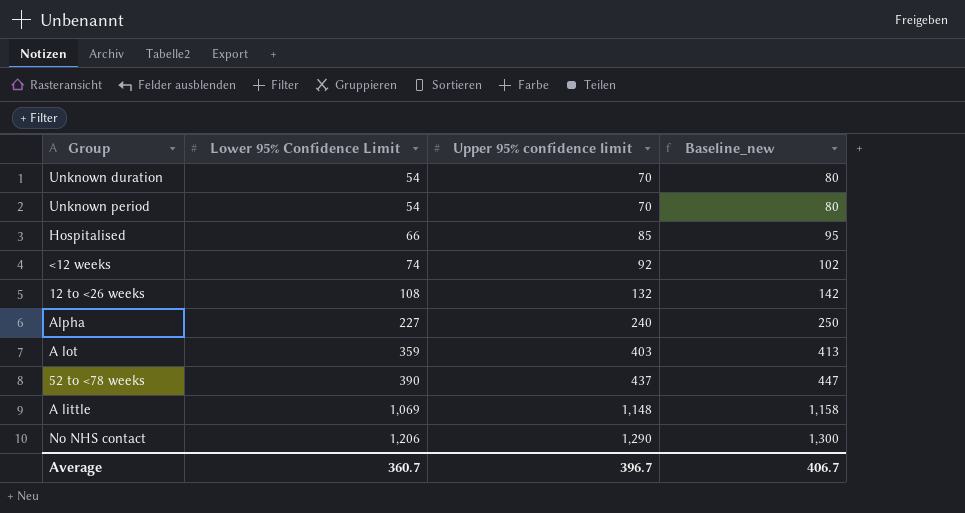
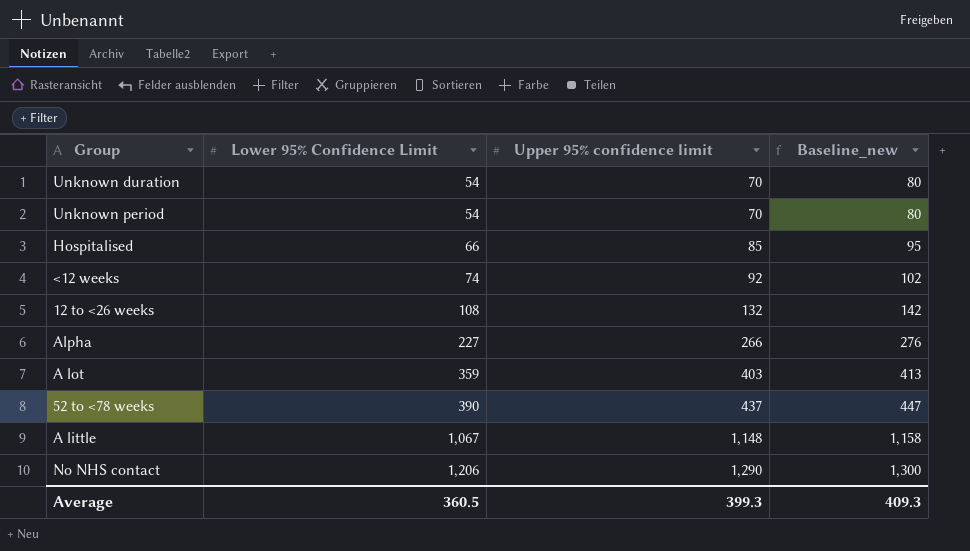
Alpha | Upper 95% confidence limit: 240 -> 266
Alpha | Baseline_new: 250 -> 276
A little | Lower 95% Confidence Limit: 1,069 -> 1,067
Average | Lower 95% Confidence Limit: 360.7 -> 360.5
Average | Upper 95% confidence limit: 396.7 -> 399.3
Average | Baseline_new: 406.7 -> 409.3

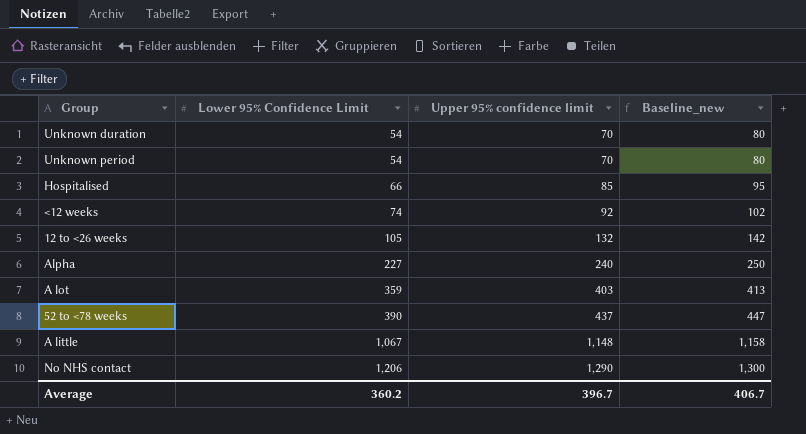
12 to <26 weeks | Lower 95% Confidence Limit: 108 -> 105
Alpha | Upper 95% confidence limit: 266 -> 240
Alpha | Baseline_new: 276 -> 250
Average | Lower 95% Confidence Limit: 360.5 -> 360.2
Average | Upper 95% confidence limit: 399.3 -> 396.7
Average | Baseline_new: 409.3 -> 406.7

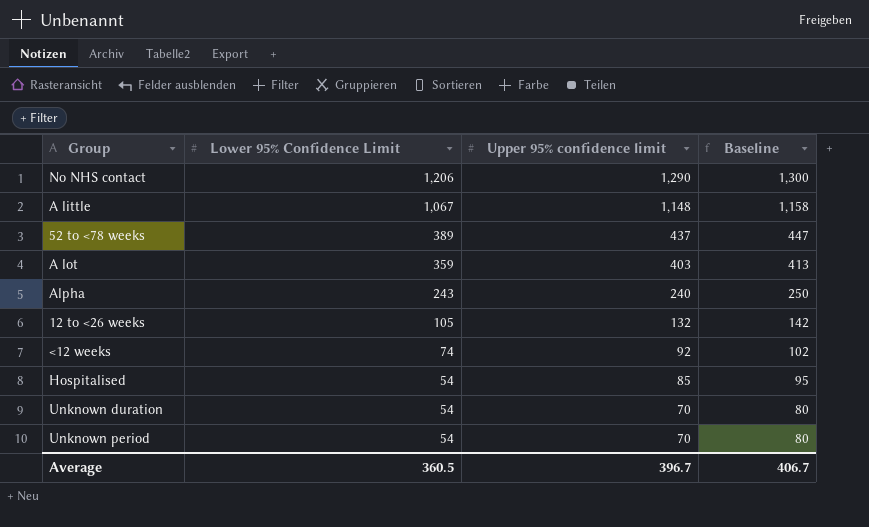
row order: Lower 95% Confidence Limit ascending -> Lower 95% Confidence Limit descending
column name: Baseline_new -> Baseline
52 to <78 weeks | Lower 95% Confidence Limit: 390 -> 389
Alpha | Lower 95% Confidence Limit: 227 -> 243
Hospitalised | Lower 95% Confidence Limit: 66 -> 54
Average | Lower 95% Confidence Limit: 360.2 -> 360.5

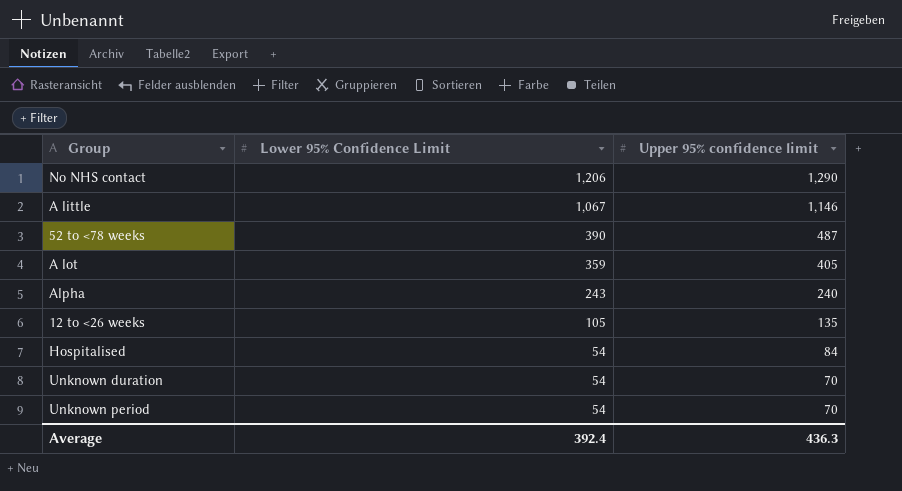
column Baseline | formula: [Upper 95% confidence limit] + 10 -> none
row <12 weeks: 74 | 92 | 102 -> none
A little | Upper 95% confidence limit: 1,148 -> 1,146
52 to <78 weeks | Lower 95% Confidence Limit: 389 -> 390
52 to <78 weeks | Upper 95% confidence limit: 437 -> 487
A lot | Upper 95% confidence limit: 403 -> 405
12 to <26 weeks | Upper 95% confidence limit: 132 -> 135
Hospitalised | Upper 95% confidence limit: 85 -> 84
Average | Lower 95% Confidence Limit: 360.5 -> 392.4
Average | Upper 95% confidence limit: 396.7 -> 436.3

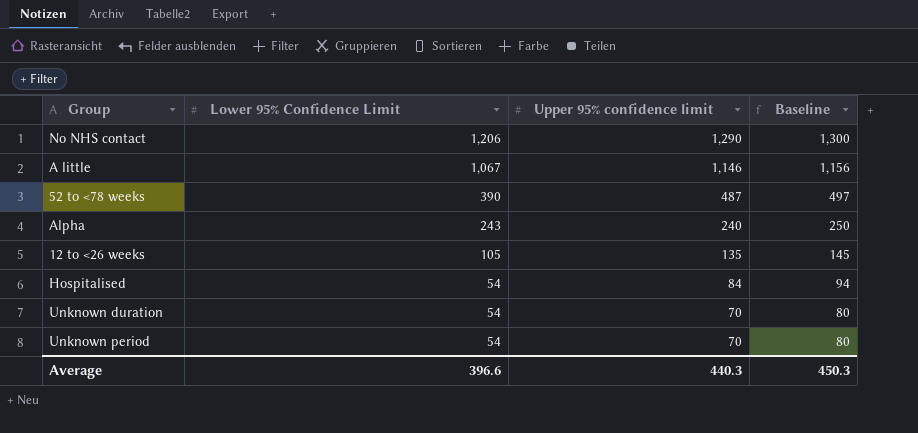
column Baseline | formula: none -> [Upper 95% confidence limit] + 10
row A lot: 359 | 405 -> none
Average | Lower 95% Confidence Limit: 392.4 -> 396.6
Average | Upper 95% confidence limit: 436.3 -> 440.3

